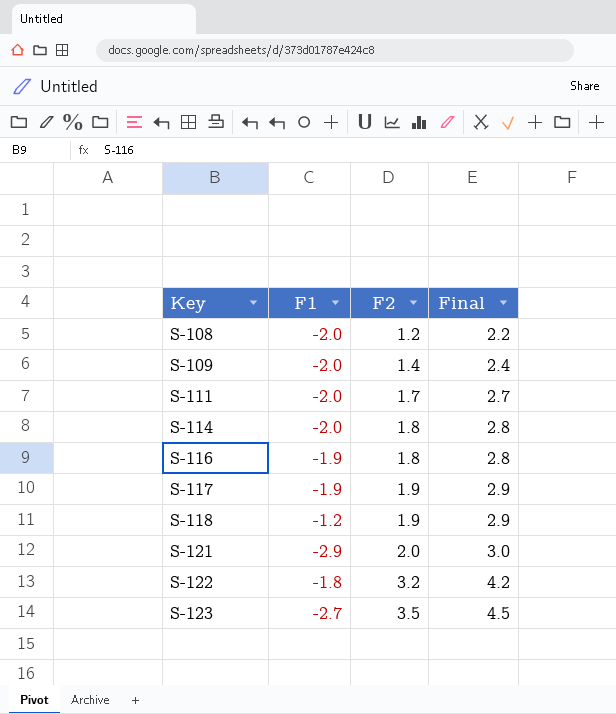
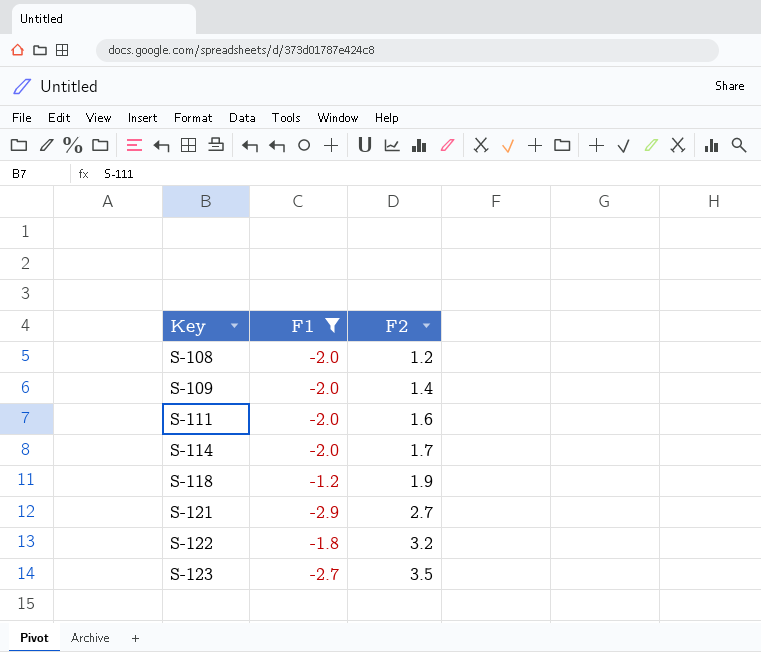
filter: none -> F1 != -1.9
column Final | formula: [F2] + 1 -> none
S-111 | F2: 1.7 -> 1.6
S-114 | F2: 1.8 -> 1.7
S-121 | F2: 2.0 -> 2.7

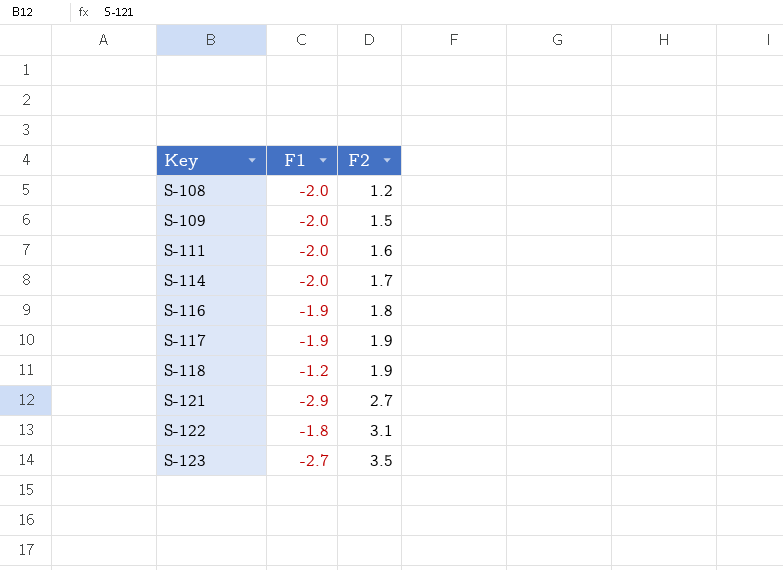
filter: F1 != -1.9 -> none
S-109 | F2: 1.4 -> 1.5
S-122 | F2: 3.2 -> 3.1

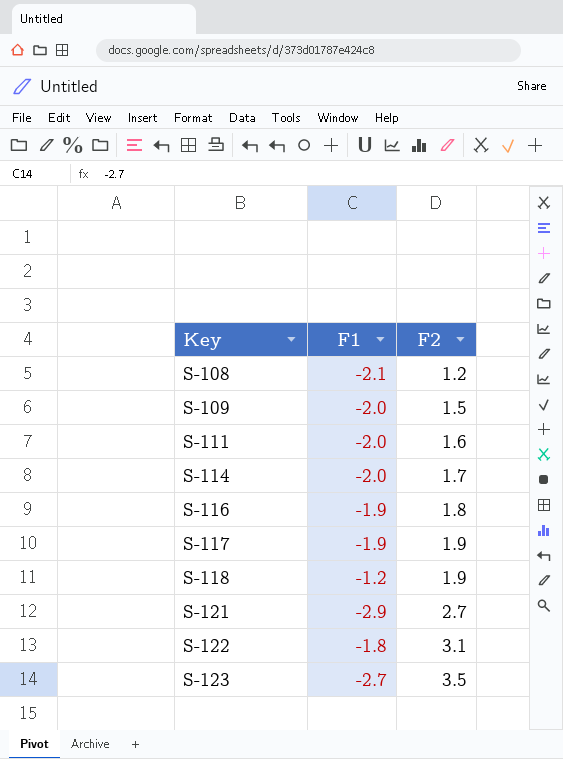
S-108 | F1: -2.0 -> -2.1

